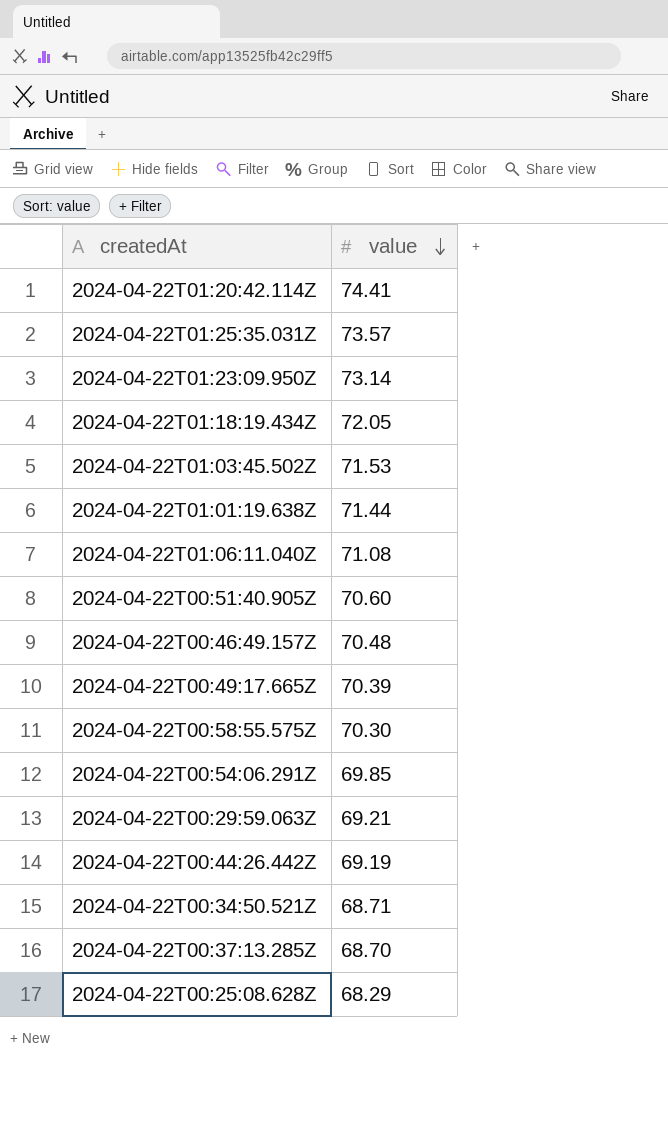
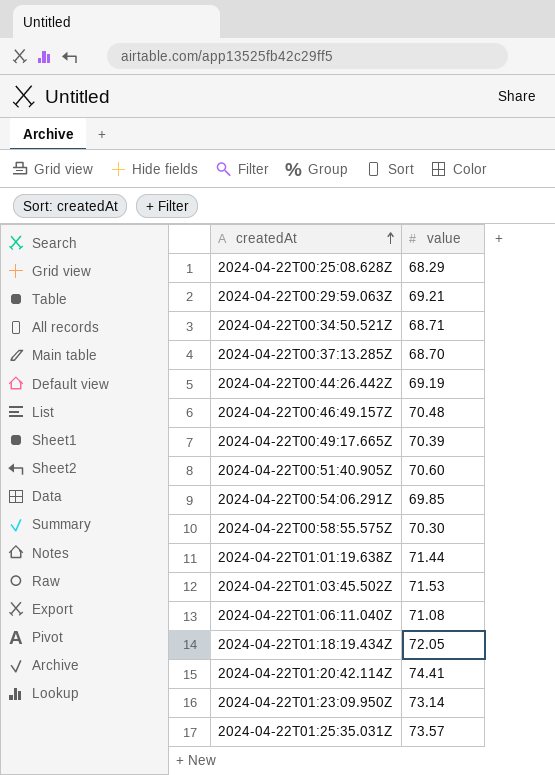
row order: value descending -> createdAt ascending

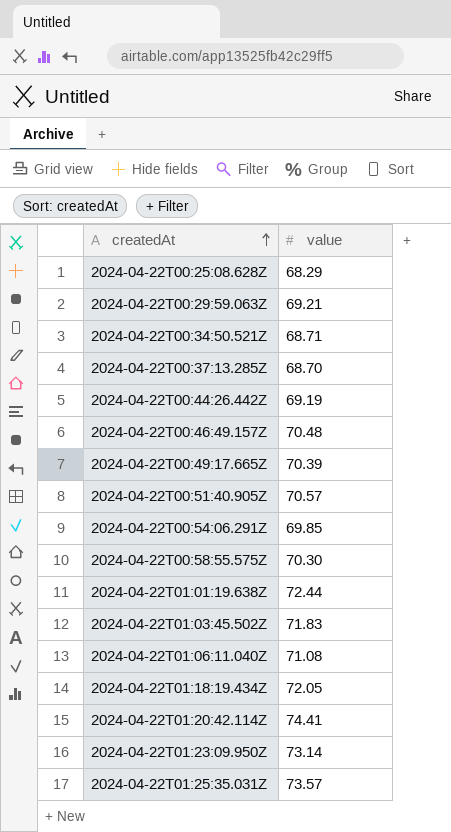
2024-04-22T00:51:40.905Z | value: 70.60 -> 70.57
2024-04-22T01:01:19.638Z | value: 71.44 -> 72.44
2024-04-22T01:03:45.502Z | value: 71.53 -> 71.83

